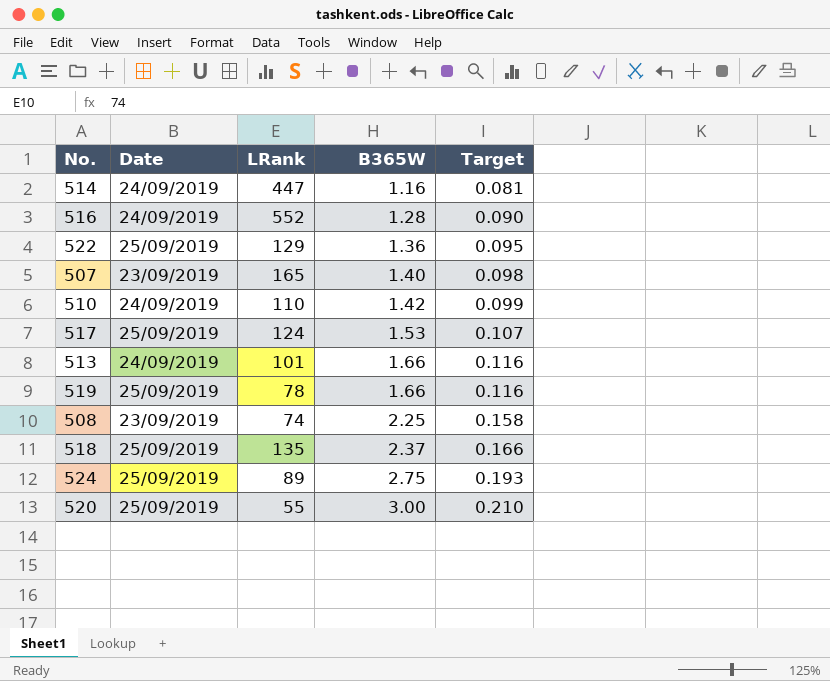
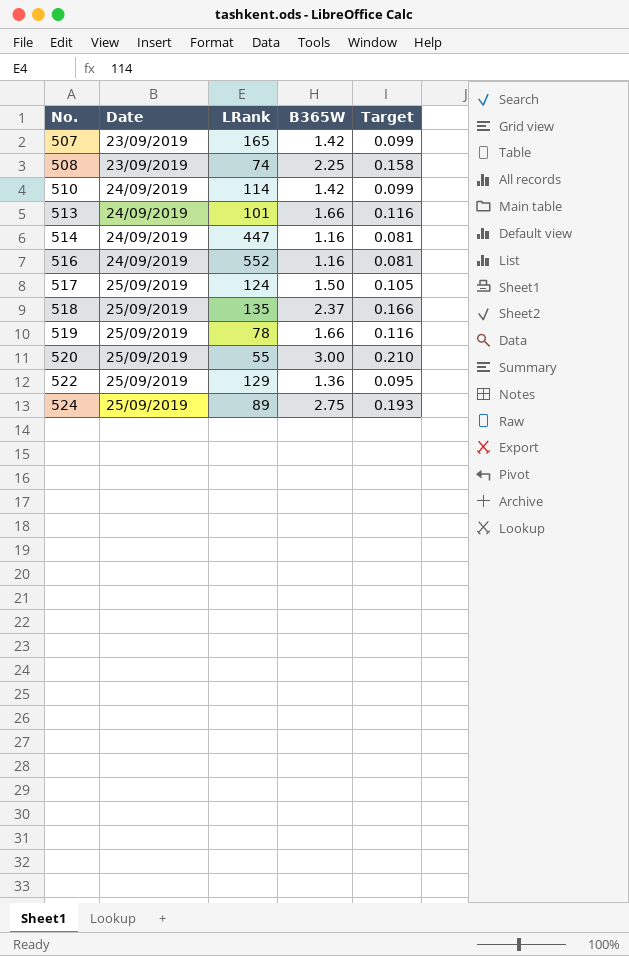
row order: B365W ascending -> No. ascending
507 | B365W: 1.40 -> 1.42
507 | Target: 0.098 -> 0.099
510 | LRank: 110 -> 114
516 | B365W: 1.28 -> 1.16
516 | Target: 0.090 -> 0.081
517 | B365W: 1.53 -> 1.50
517 | Target: 0.107 -> 0.105

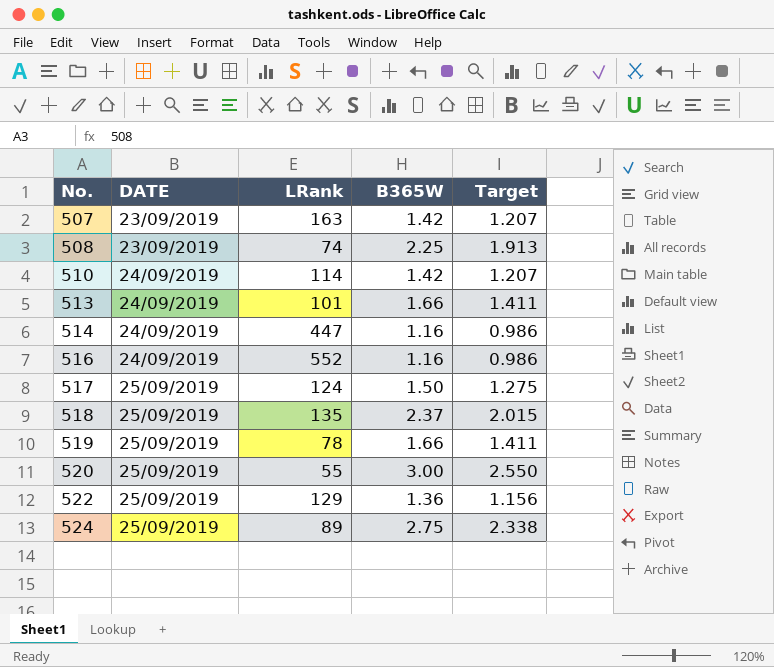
column name: Date -> DATE
column Target | formula: [B365W] * 0.07 -> [B365W] * 0.85
507 | LRank: 165 -> 163

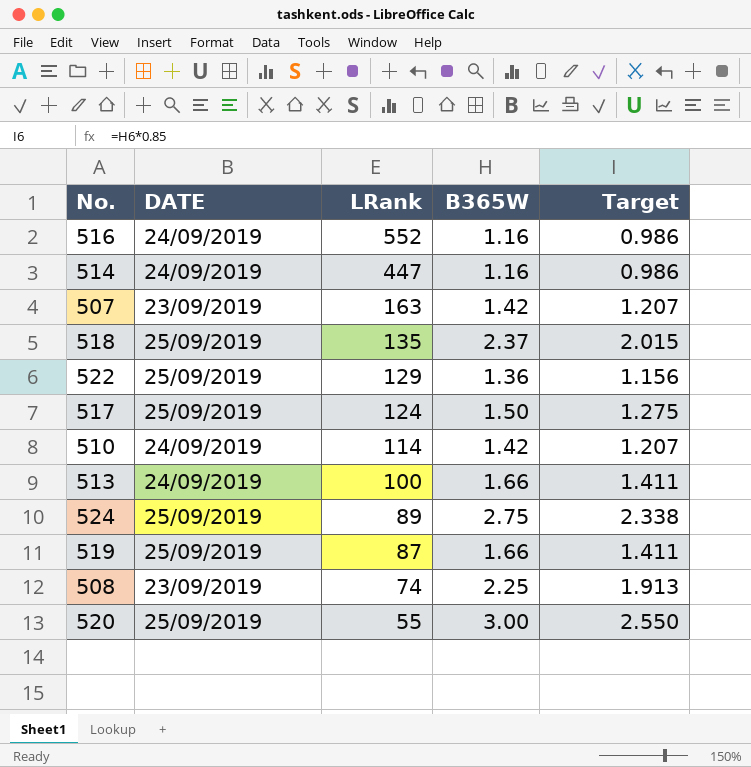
row order: No. ascending -> LRank descending
513 | LRank: 101 -> 100
519 | LRank: 78 -> 87

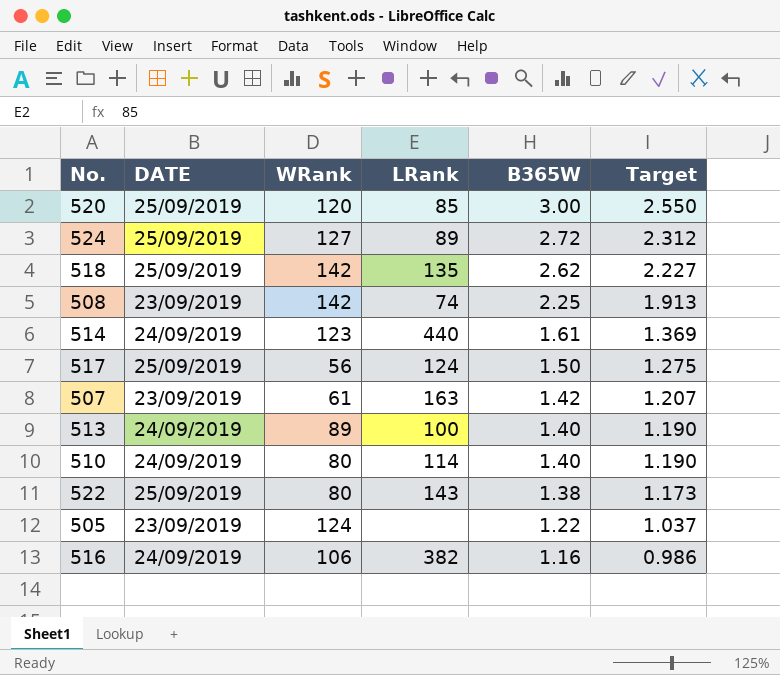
row order: LRank descending -> B365W descending
column WRank | position: none -> 3
row 519: 25/09/2019 | 87 | 1.66 | 1.411 -> none
520 | LRank: 55 -> 85
524 | B365W: 2.75 -> 2.72
524 | Target: 2.338 -> 2.312
518 | B365W: 2.37 -> 2.62
518 | Target: 2.015 -> 2.227
514 | LRank: 447 -> 440
514 | B365W: 1.16 -> 1.61
514 | Target: 0.986 -> 1.369
513 | B365W: 1.66 -> 1.40
513 | Target: 1.411 -> 1.190
510 | B365W: 1.42 -> 1.40
510 | Target: 1.207 -> 1.190
522 | LRank: 129 -> 143
522 | B365W: 1.36 -> 1.38
522 | Target: 1.156 -> 1.173
row 505: none -> 23/09/2019 | 124 | none | 1.22 | 1.037
516 | LRank: 552 -> 382

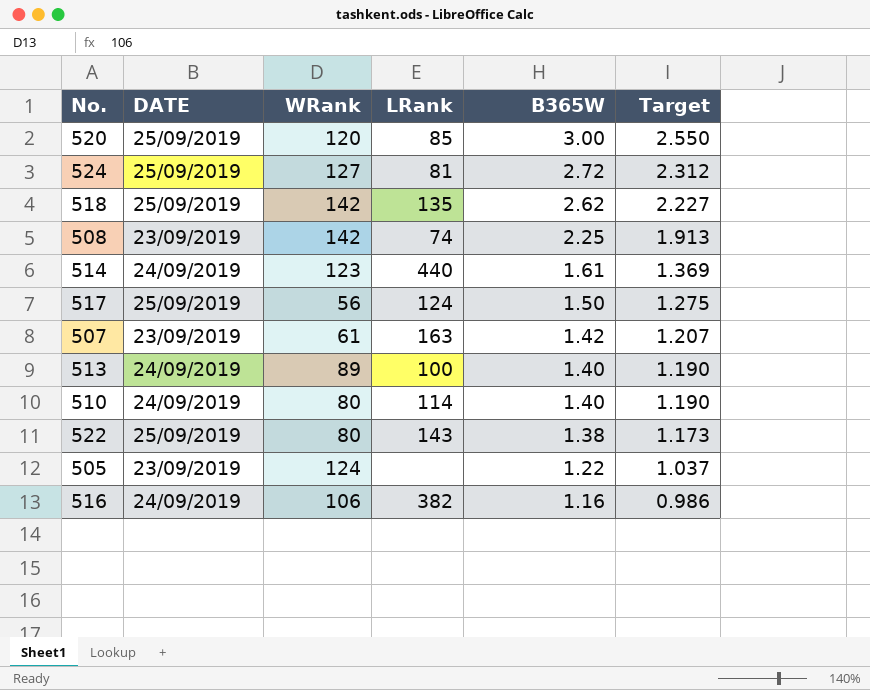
524 | LRank: 89 -> 81

